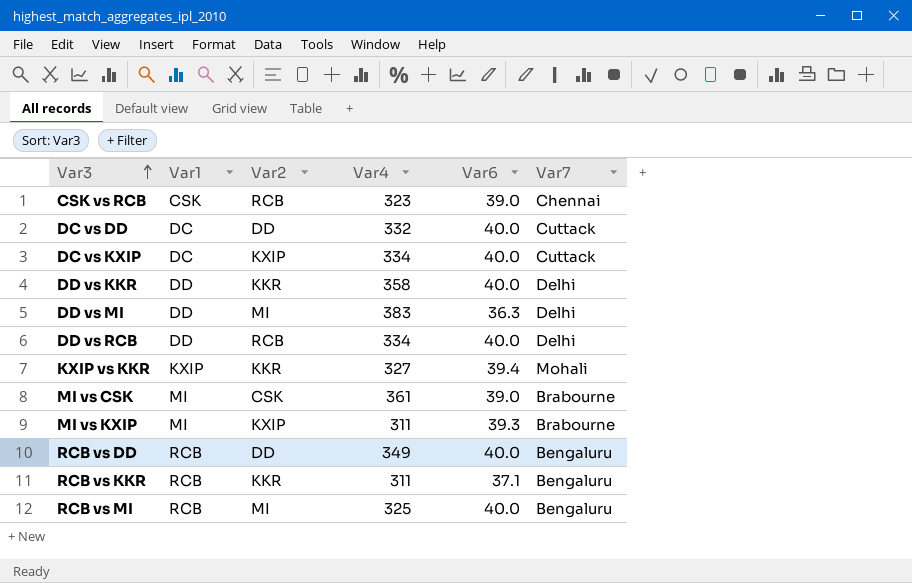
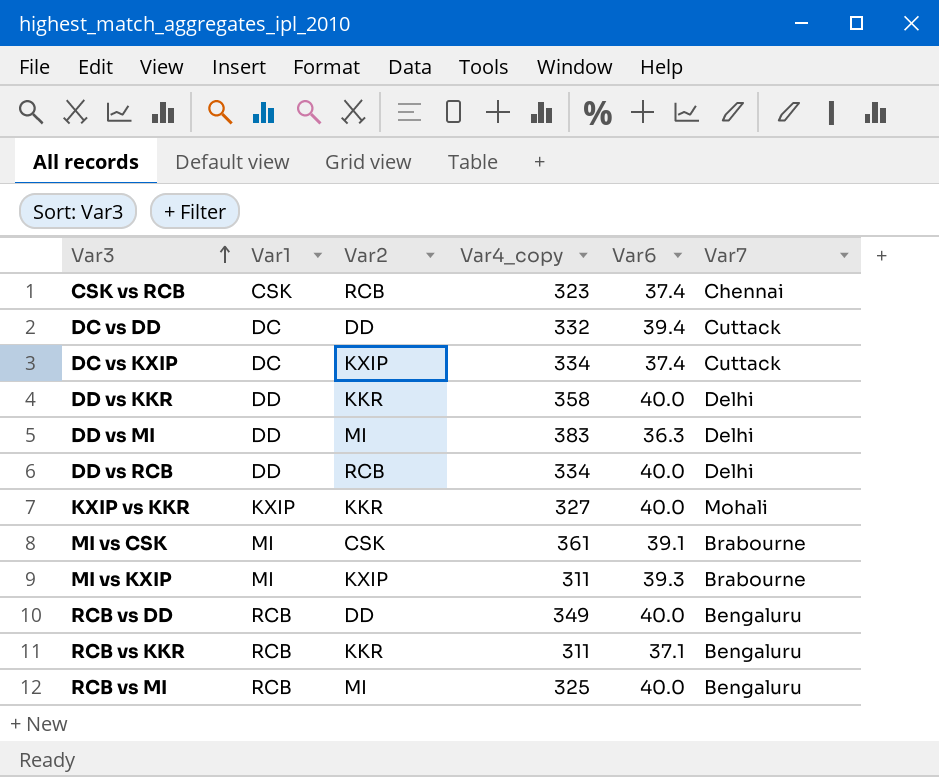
column name: Var4 -> Var4_copy
CSK vs RCB | Var6: 39.0 -> 37.4
DC vs DD | Var6: 40.0 -> 39.4
DC vs KXIP | Var6: 40.0 -> 37.4
KXIP vs KKR | Var6: 39.4 -> 40.0
MI vs CSK | Var6: 39.0 -> 39.1

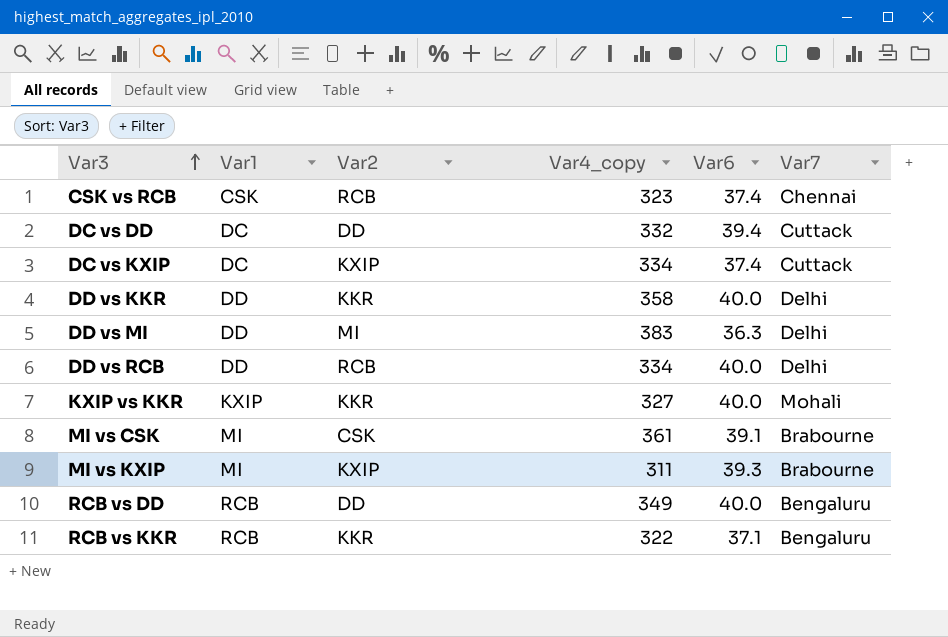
row RCB vs MI: RCB | MI | 325 | 40.0 | Bengaluru -> none
RCB vs KKR | Var4_copy: 311 -> 322

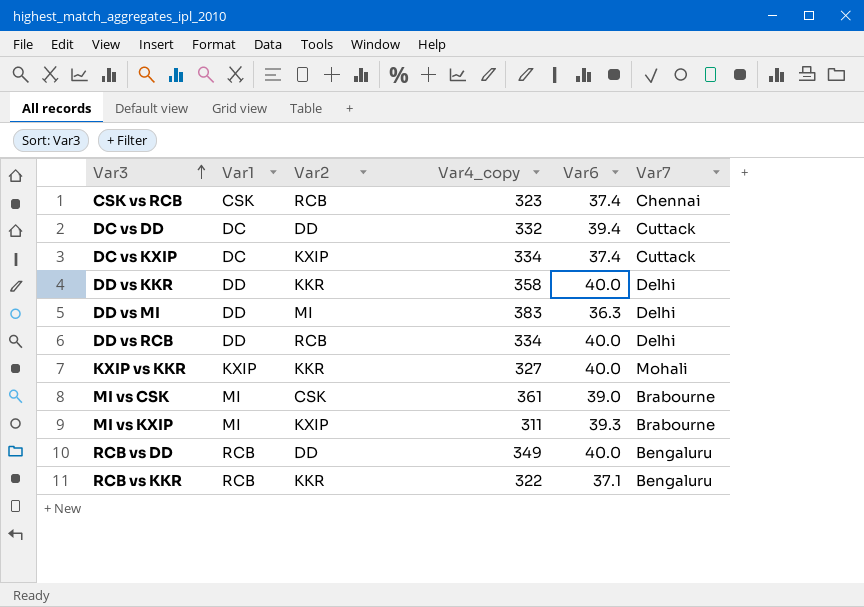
MI vs CSK | Var6: 39.1 -> 39.0

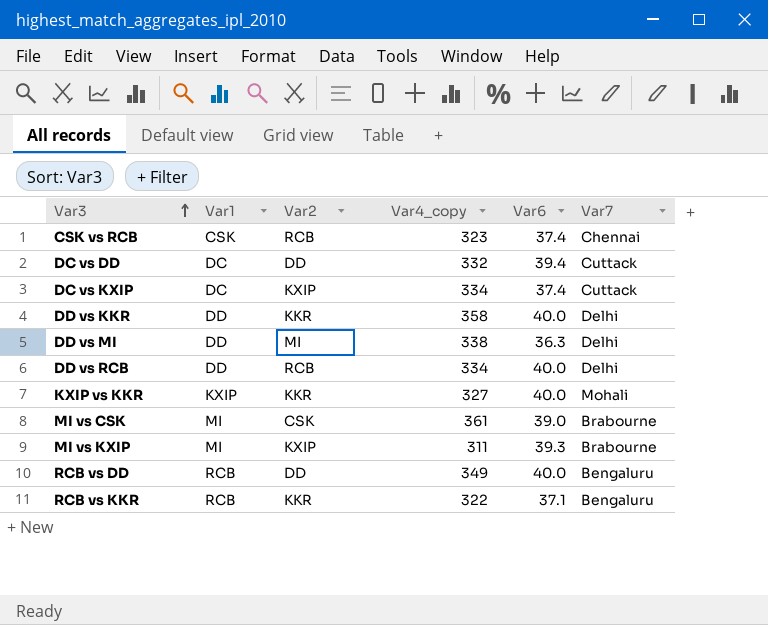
DD vs MI | Var4_copy: 383 -> 338

